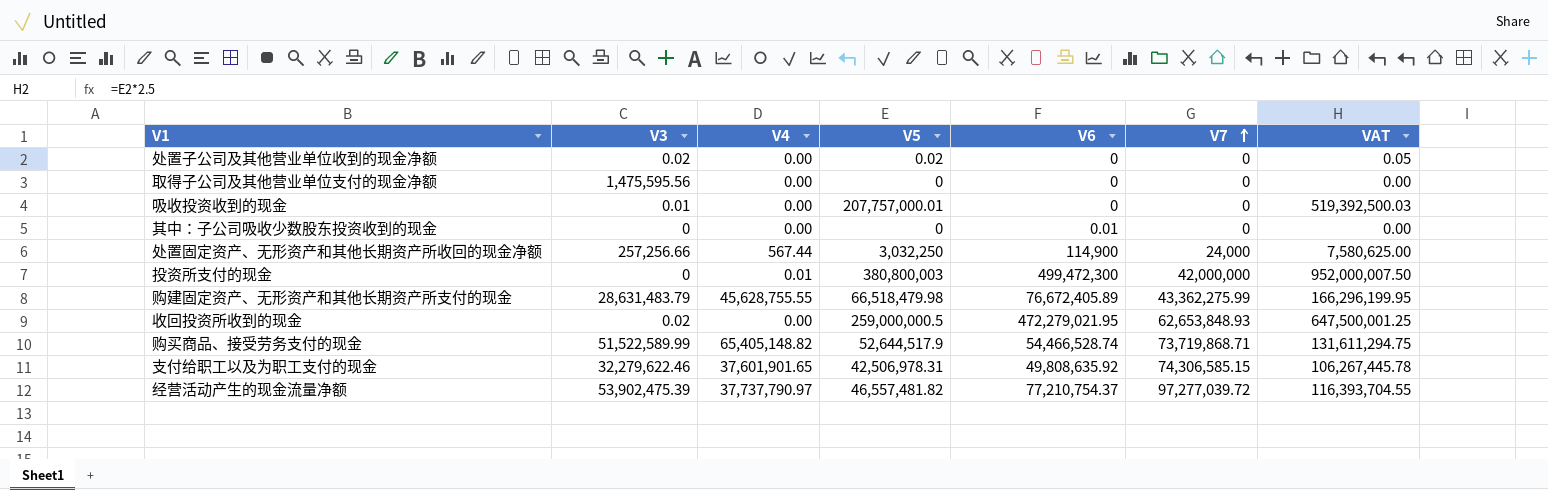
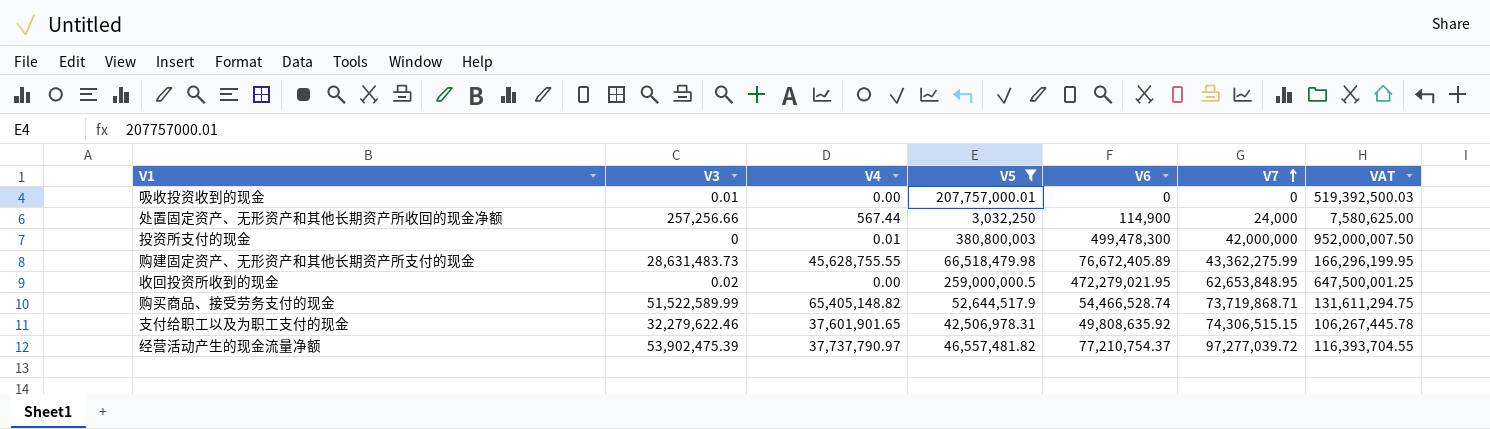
filter: none -> V5 >= 3,032,250
投资所支付的现金 | V6: 499,472,300 -> 499,478,300
购建固定资产、无形资产和其他长期资产所支付的现金 | V3: 28,631,483.79 -> 28,631,483.73
收回投资所收到的现金 | V7: 62,653,848.93 -> 62,653,848.95
支付给职工以及为职工支付的现金 | V7: 74,306,585.15 -> 74,306,515.15

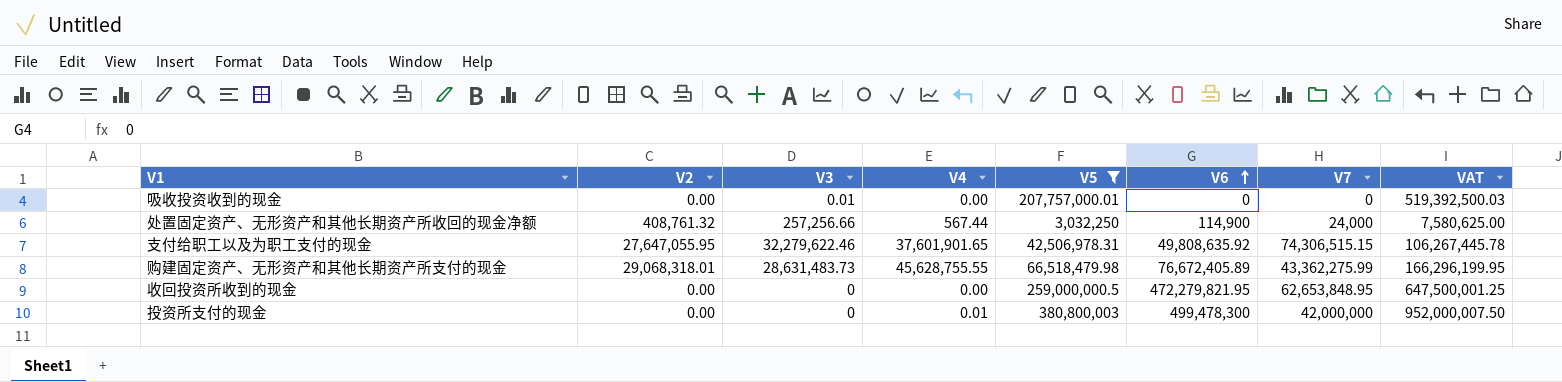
row order: V7 ascending -> V6 ascending
column V2 | position: none -> 2
row 购买商品、接受劳务支付的现金: 51,522,589.99 | 65,405,148.82 | 52,644,517.9 | 54,466,528.74 | 73,719,868.71 | 131,611,294.75 -> none
row 经营活动产生的现金流量净额: 53,902,475.39 | 37,737,790.97 | 46,557,481.82 | 77,210,754.37 | 97,277,039.72 | 116,393,704.55 -> none
收回投资所收到的现金 | V3: 0.02 -> 0
收回投资所收到的现金 | V6: 472,279,021.95 -> 472,279,821.95

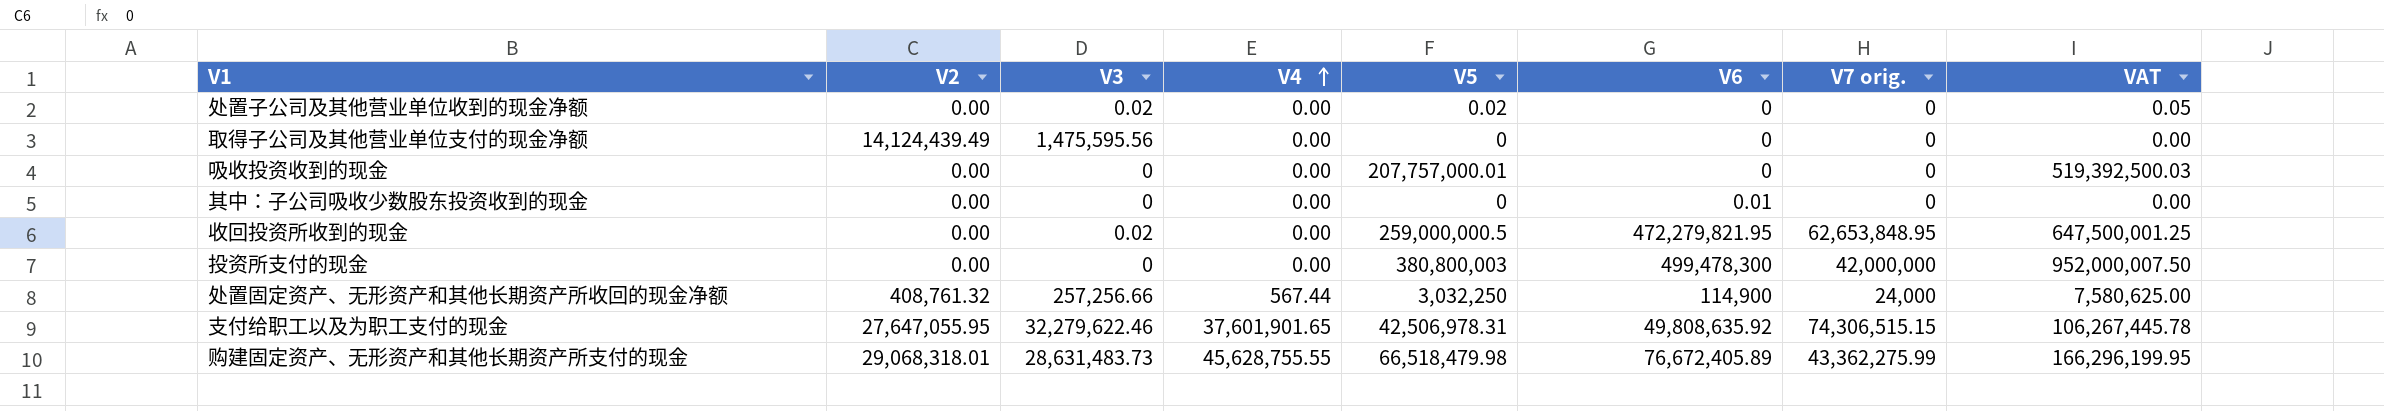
filter: V5 >= 3,032,250 -> none
row order: V6 ascending -> V4 ascending
column name: V7 -> V7 orig.
吸收投资收到的现金 | V3: 0.01 -> 0
收回投资所收到的现金 | V3: 0 -> 0.02
投资所支付的现金 | V4: 0.01 -> 0.00

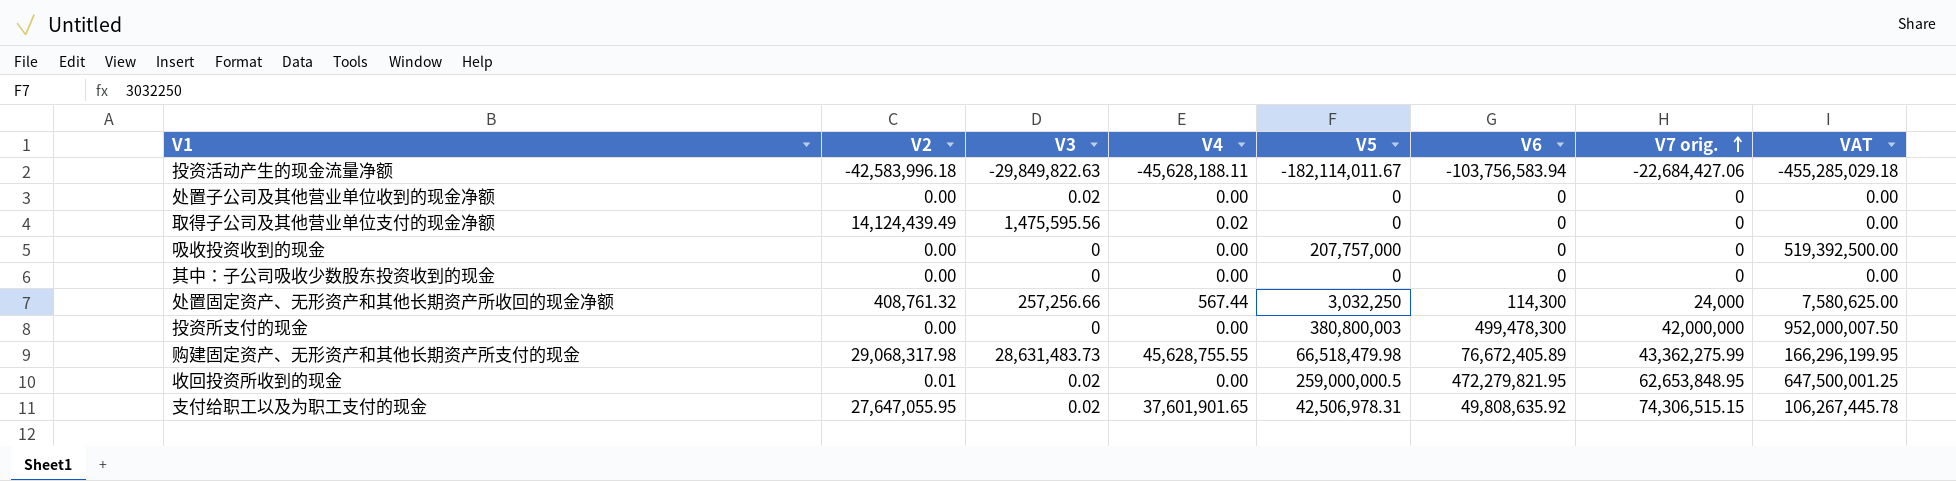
row order: V4 ascending -> V7 orig. ascending
row 投资活动产生的现金流量净额: none -> -42,583,996.18 | -29,849,822.63 | -45,628,188.11 | -182,114,011.67 | -103,756,583.94 | -22,684,427.06 | -455,285,029.18
处置子公司及其他营业单位收到的现金净额 | V5: 0.02 -> 0
处置子公司及其他营业单位收到的现金净额 | VAT: 0.05 -> 0.00
取得子公司及其他营业单位支付的现金净额 | V4: 0.00 -> 0.02
吸收投资收到的现金 | V5: 207,757,000.01 -> 207,757,000
吸收投资收到的现金 | VAT: 519,392,500.03 -> 519,392,500.00
其中：子公司吸收少数股东投资收到的现金 | V6: 0.01 -> 0
处置固定资产、无形资产和其他长期资产所收回的现金净额 | V6: 114,900 -> 114,300
购建固定资产、无形资产和其他长期资产所支付的现金 | V2: 29,068,318.01 -> 29,068,317.98
收回投资所收到的现金 | V2: 0.00 -> 0.01
支付给职工以及为职工支付的现金 | V3: 32,279,622.46 -> 0.02

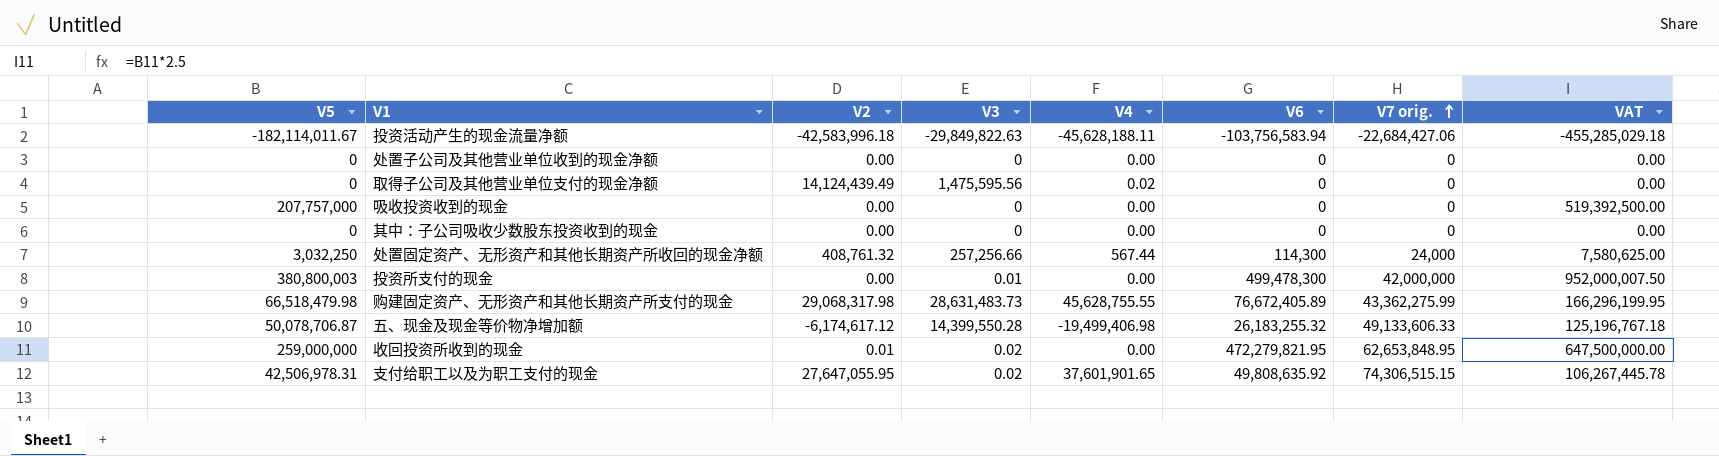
column V5 | position: 5 -> 1
处置子公司及其他营业单位收到的现金净额 | V3: 0.02 -> 0
投资所支付的现金 | V3: 0 -> 0.01
row 五、现金及现金等价物净增加额: none -> 50,078,706.87 | -6,174,617.12 | 14,399,550.28 | -19,499,406.98 | 26,183,255.32 | 49,133,606.33 | 125,196,767.18
收回投资所收到的现金 | V5: 259,000,000.5 -> 259,000,000
收回投资所收到的现金 | VAT: 647,500,001.25 -> 647,500,000.00

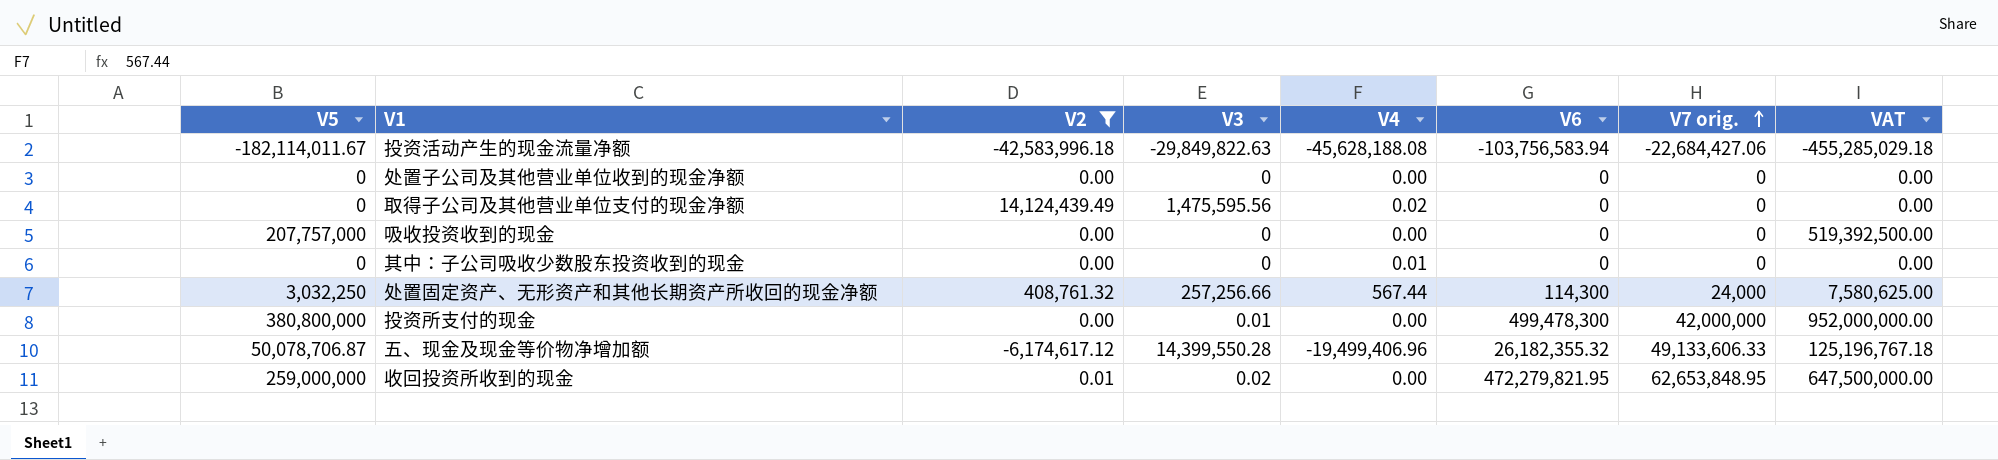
filter: none -> V2 <= 14,124,439.49
投资活动产生的现金流量净额 | V4: -45,628,188.11 -> -45,628,188.08
其中：子公司吸收少数股东投资收到的现金 | V4: 0.00 -> 0.01
投资所支付的现金 | V5: 380,800,003 -> 380,800,000
投资所支付的现金 | VAT: 952,000,007.50 -> 952,000,000.00
五、现金及现金等价物净增加额 | V4: -19,499,406.98 -> -19,499,406.96
五、现金及现金等价物净增加额 | V6: 26,183,255.32 -> 26,182,355.32

